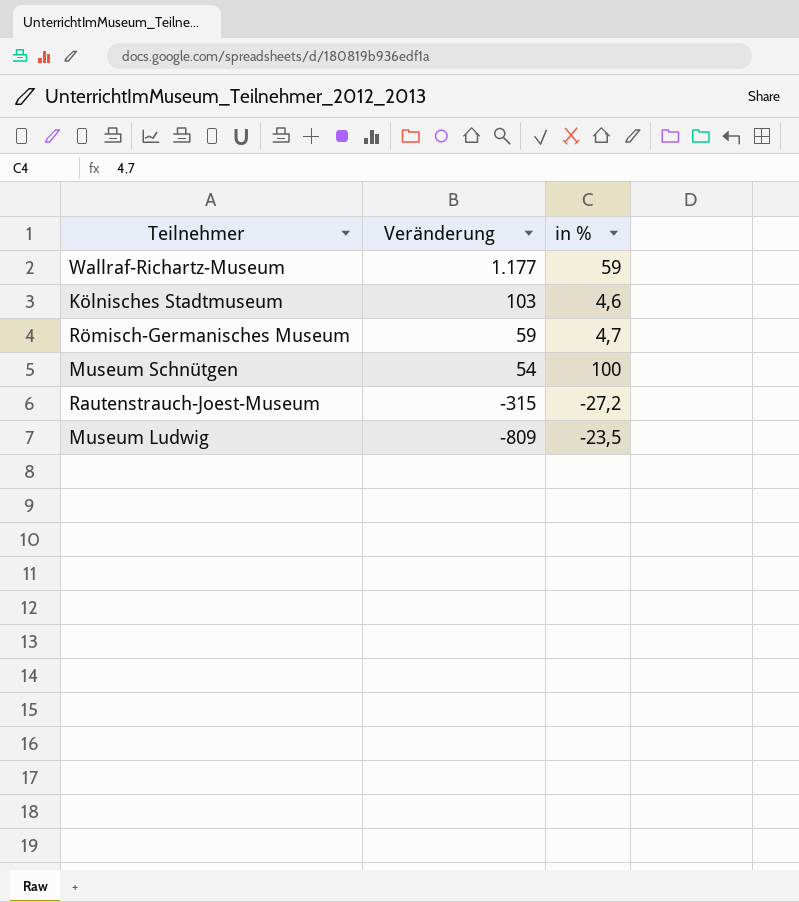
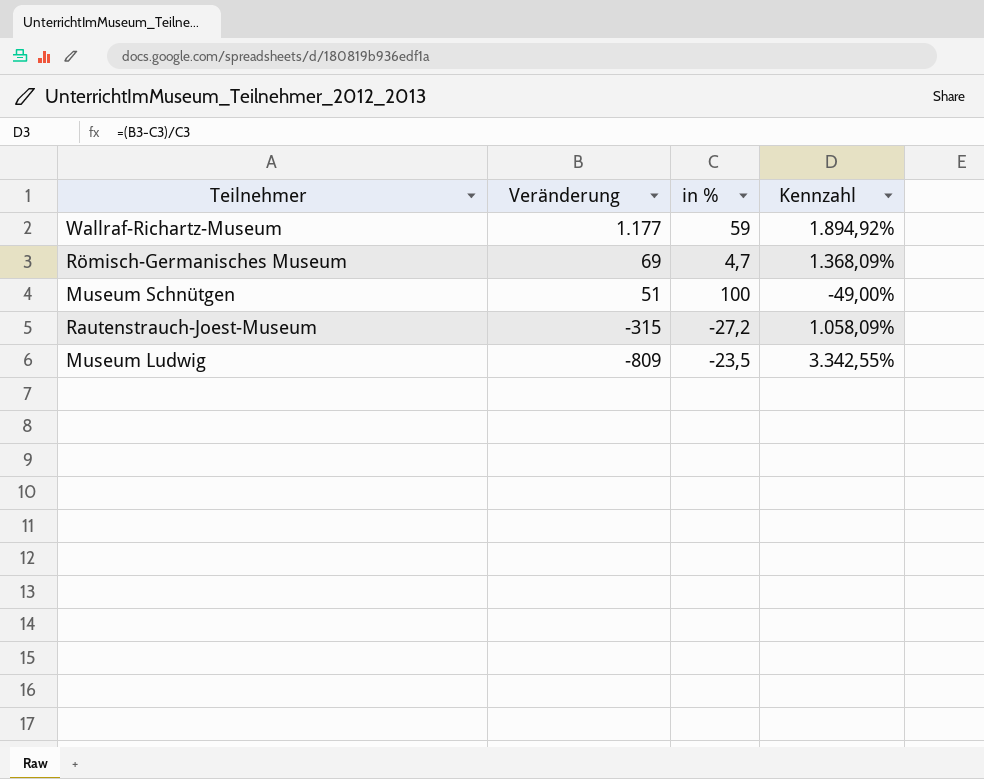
column Kennzahl | formula: none -> ([Veränderung] - [in %]) / [in %]
row Kölnisches Stadtmuseum: 103 | 4,6 -> none
Römisch-Germanisches Museum | Veränderung: 59 -> 69
Museum Schnütgen | Veränderung: 54 -> 51

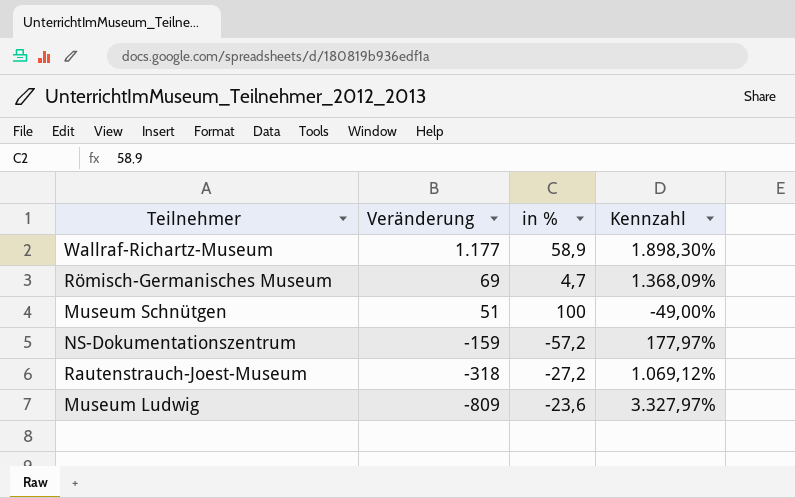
Wallraf-Richartz-Museum | in %: 59 -> 58,9
Wallraf-Richartz-Museum | Kennzahl: 1.894,92% -> 1.898,30%
row NS-Dokumentationszentrum: none -> -159 | -57,2 | 177,97%
Rautenstrauch-Joest-Museum | Veränderung: -315 -> -318
Rautenstrauch-Joest-Museum | Kennzahl: 1.058,09% -> 1.069,12%
Museum Ludwig | in %: -23,5 -> -23,6
Museum Ludwig | Kennzahl: 3.342,55% -> 3.327,97%

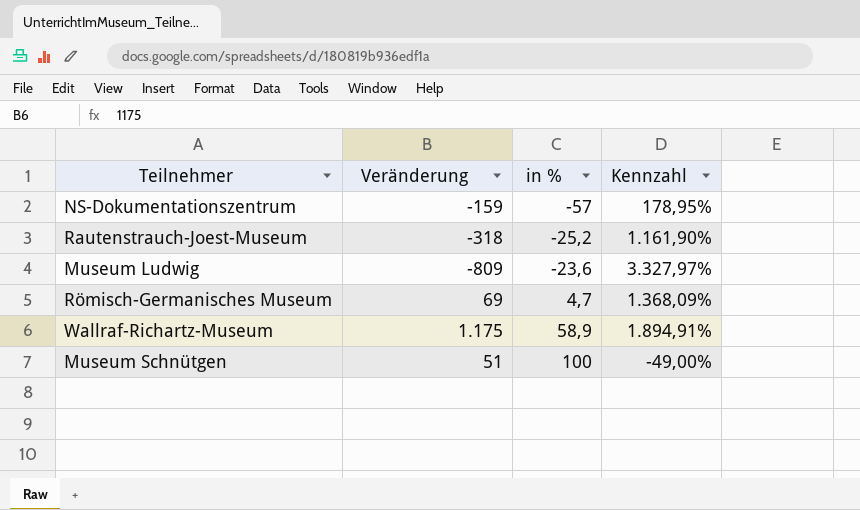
row order: Veränderung descending -> in % ascending
NS-Dokumentationszentrum | in %: -57,2 -> -57
NS-Dokumentationszentrum | Kennzahl: 177,97% -> 178,95%
Rautenstrauch-Joest-Museum | in %: -27,2 -> -25,2
Rautenstrauch-Joest-Museum | Kennzahl: 1.069,12% -> 1.161,90%
Wallraf-Richartz-Museum | Veränderung: 1.177 -> 1.175
Wallraf-Richartz-Museum | Kennzahl: 1.898,30% -> 1.894,91%

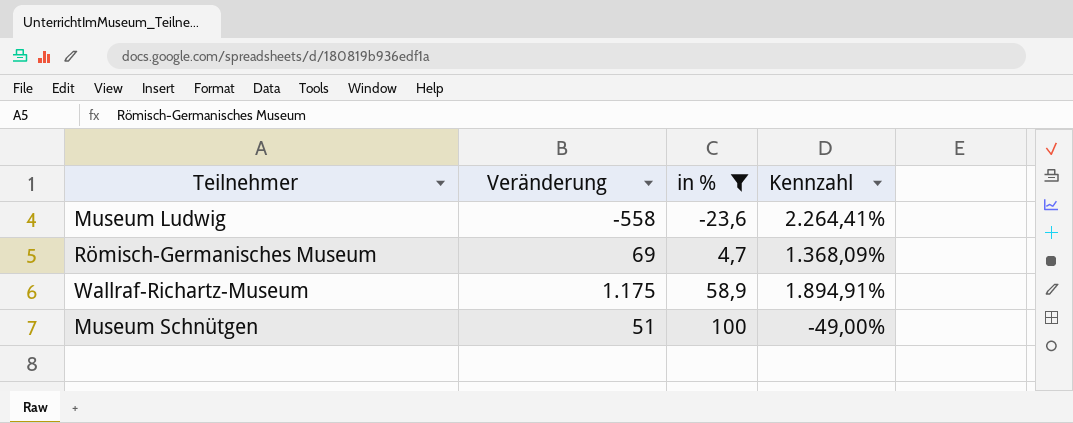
filter: none -> in % >= -23,6
Museum Ludwig | Veränderung: -809 -> -558
Museum Ludwig | Kennzahl: 3.327,97% -> 2.264,41%

